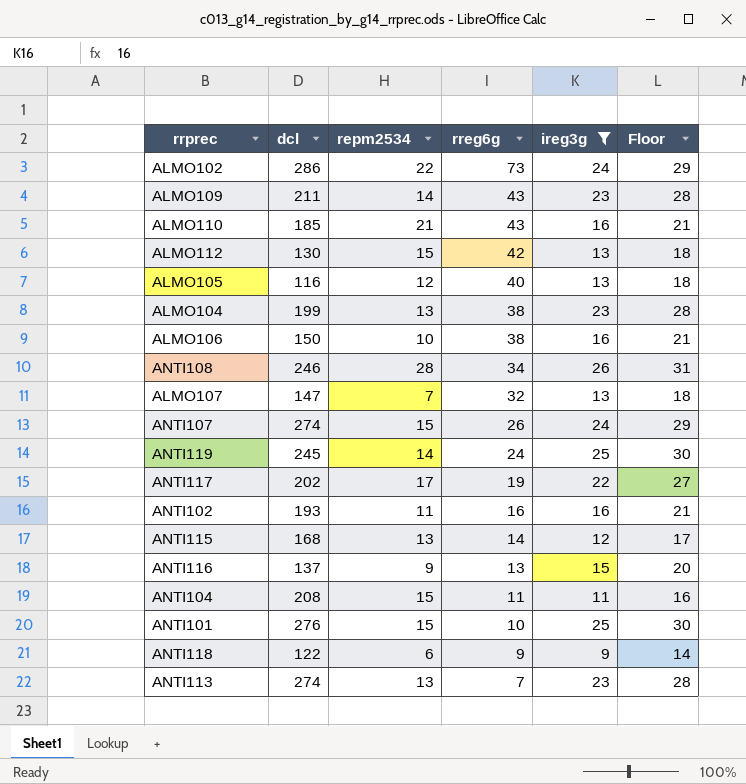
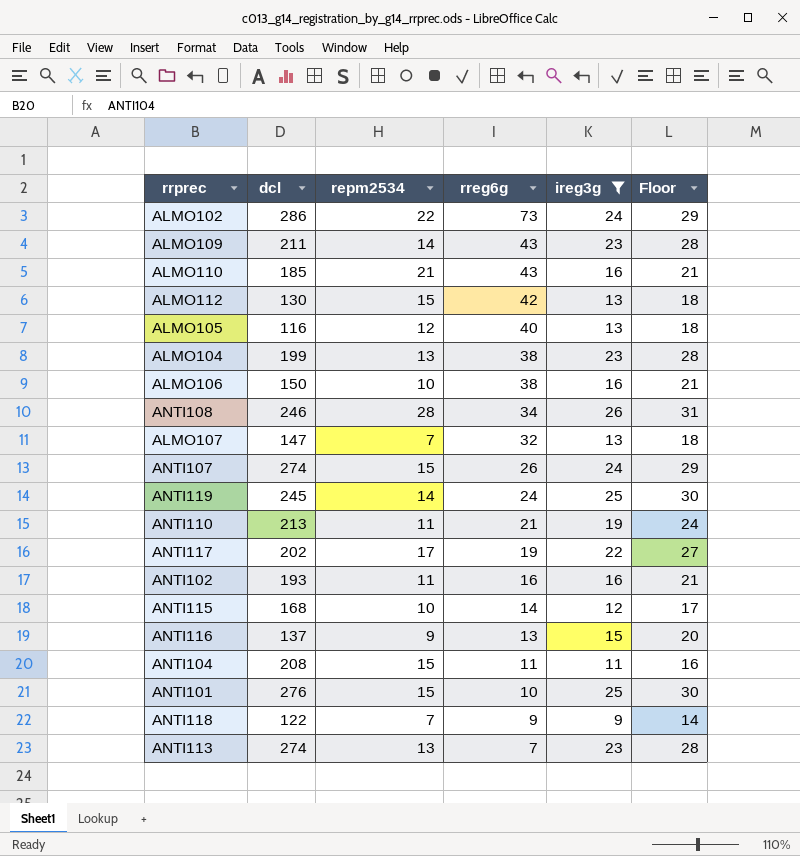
row ANTI110: none -> 213 | 11 | 21 | 19 | 24
ANTI115 | repm2534: 13 -> 10
ANTI118 | repm2534: 6 -> 7

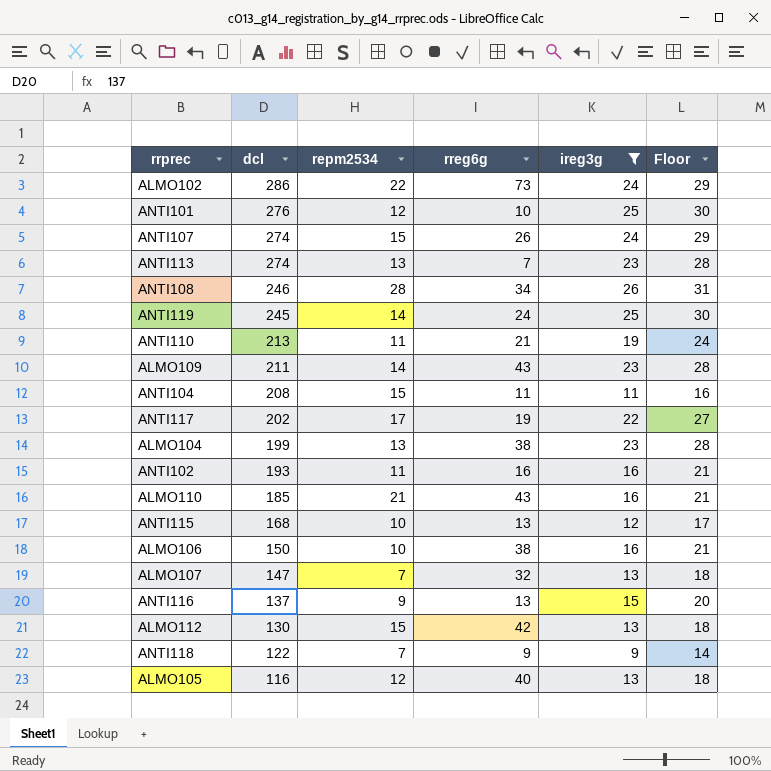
row order: rreg6g descending -> dcl descending
ANTI101 | repm2534: 15 -> 12
ANTI115 | rreg6g: 14 -> 13

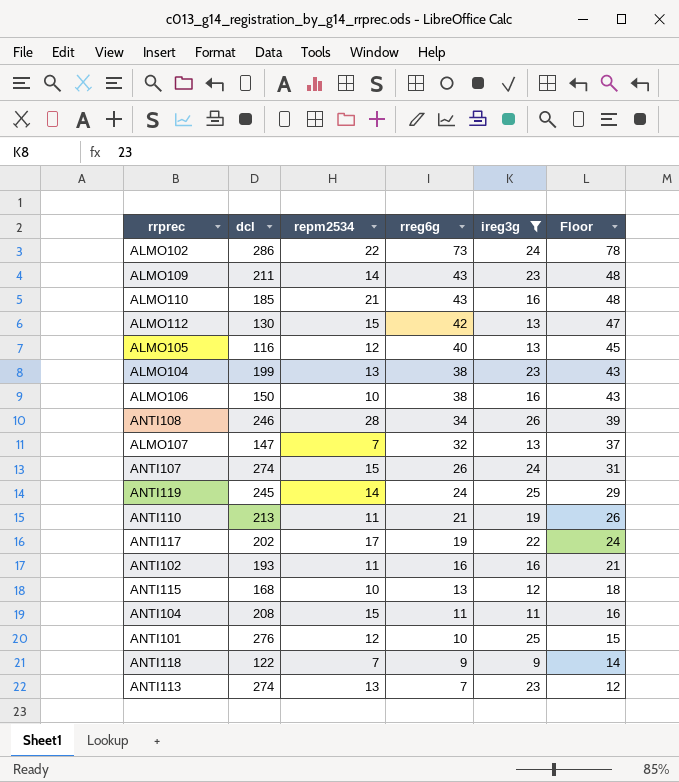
row order: dcl descending -> rreg6g descending
column Floor | formula: [ireg3g] + 5 -> [rreg6g] + 5
row ANTI116: 137 | 9 | 13 | 15 | 20 -> none

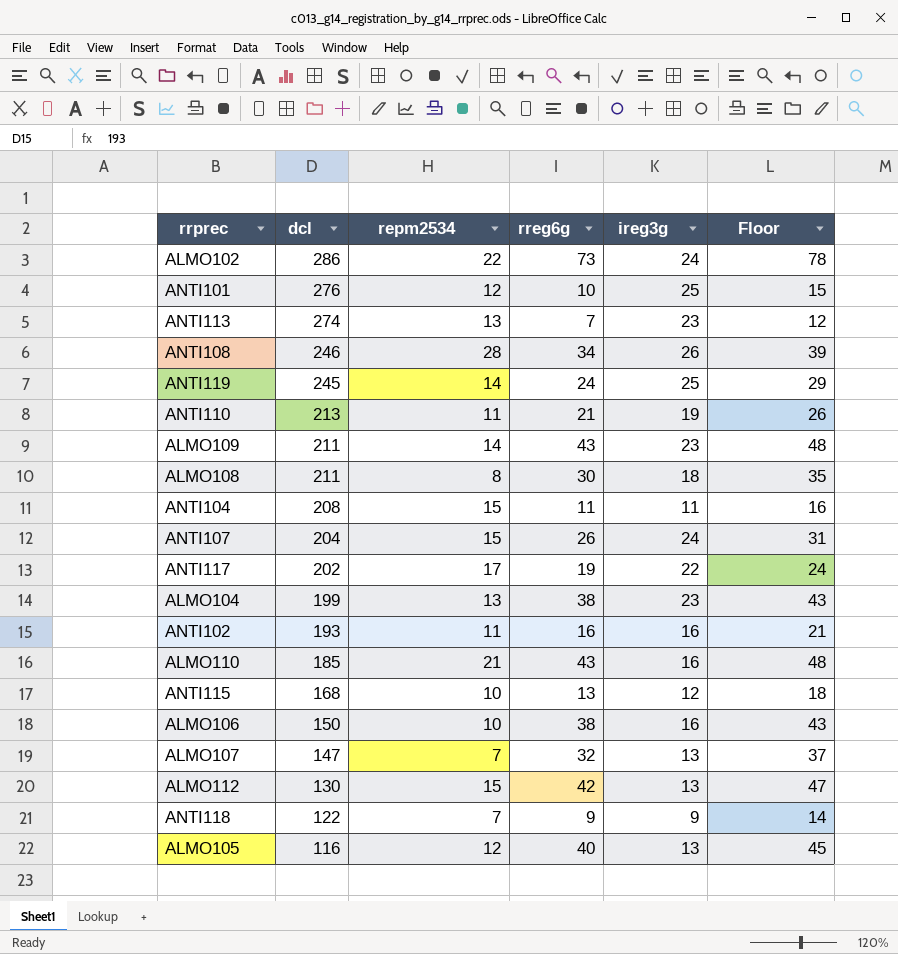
filter: ireg3g != 18 -> none
row order: rreg6g descending -> dcl descending
ANTI107 | dcl: 274 -> 204

